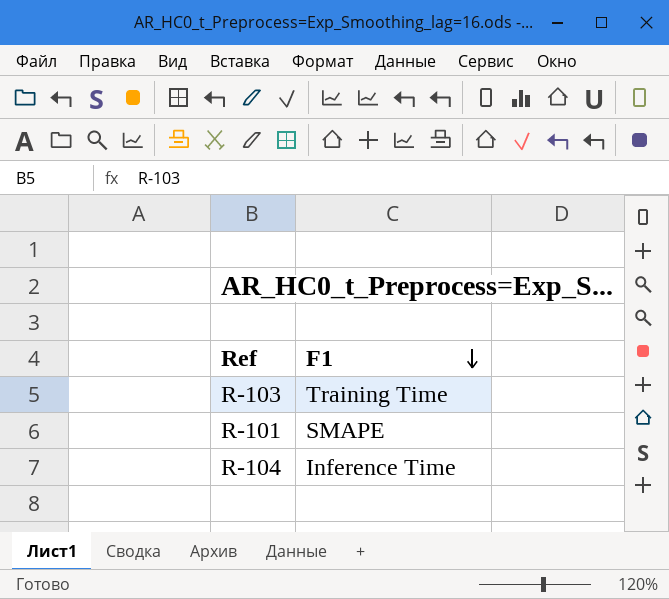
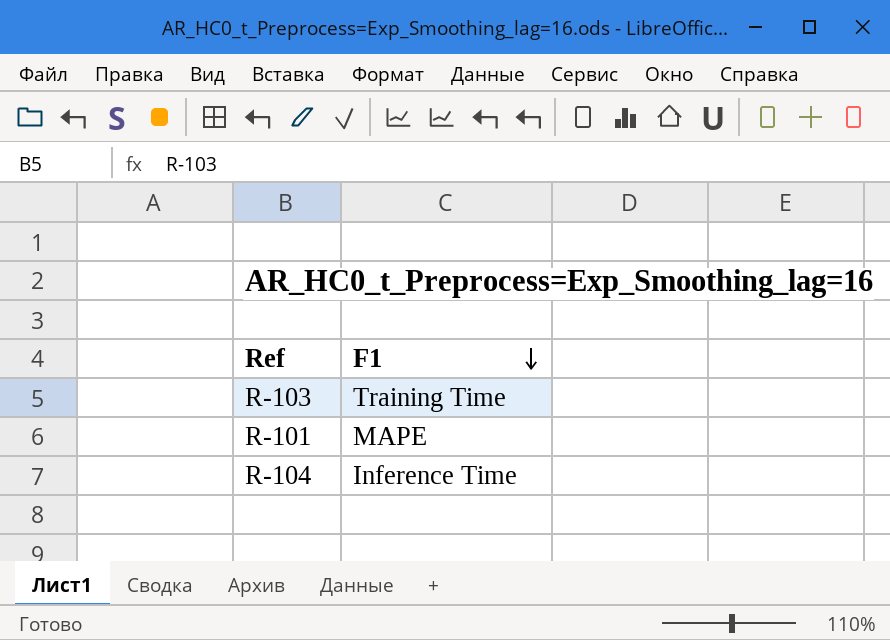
R-101 | F1: SMAPE -> MAPE

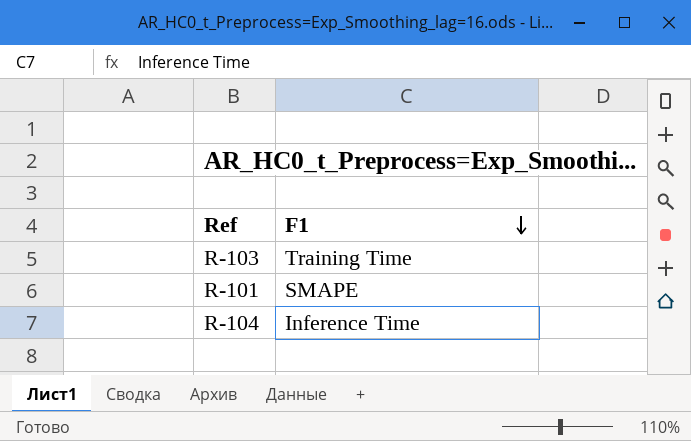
R-101 | F1: MAPE -> SMAPE

